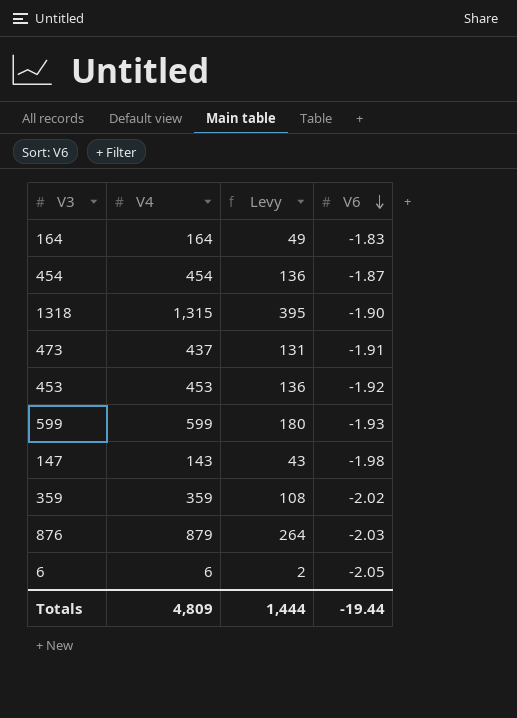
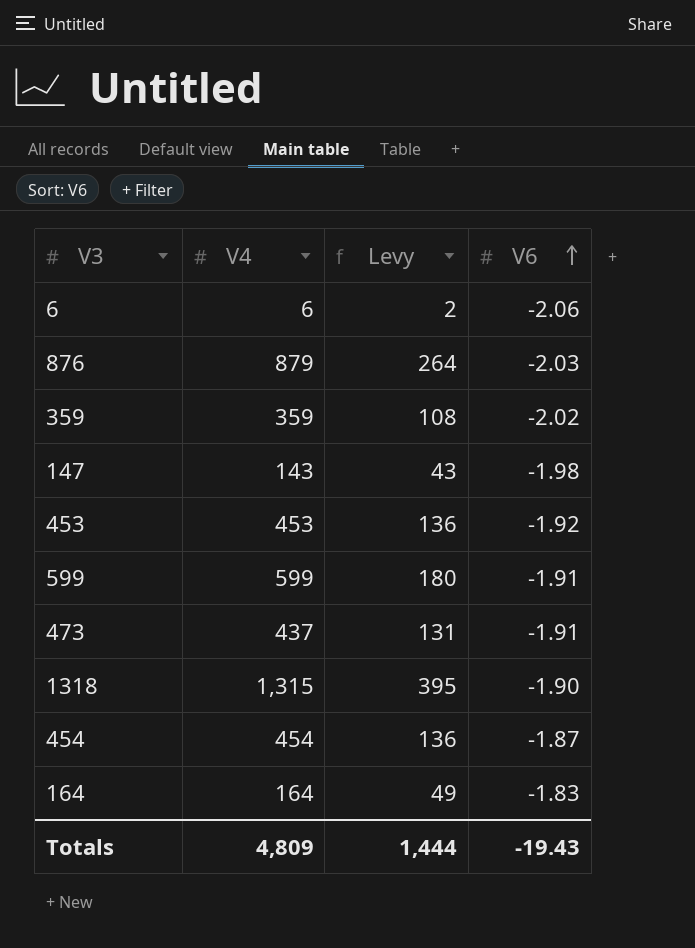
row order: V6 descending -> V6 ascending
6 | V6: -2.05 -> -2.06
599 | V6: -1.93 -> -1.91
Totals | V6: -19.44 -> -19.43

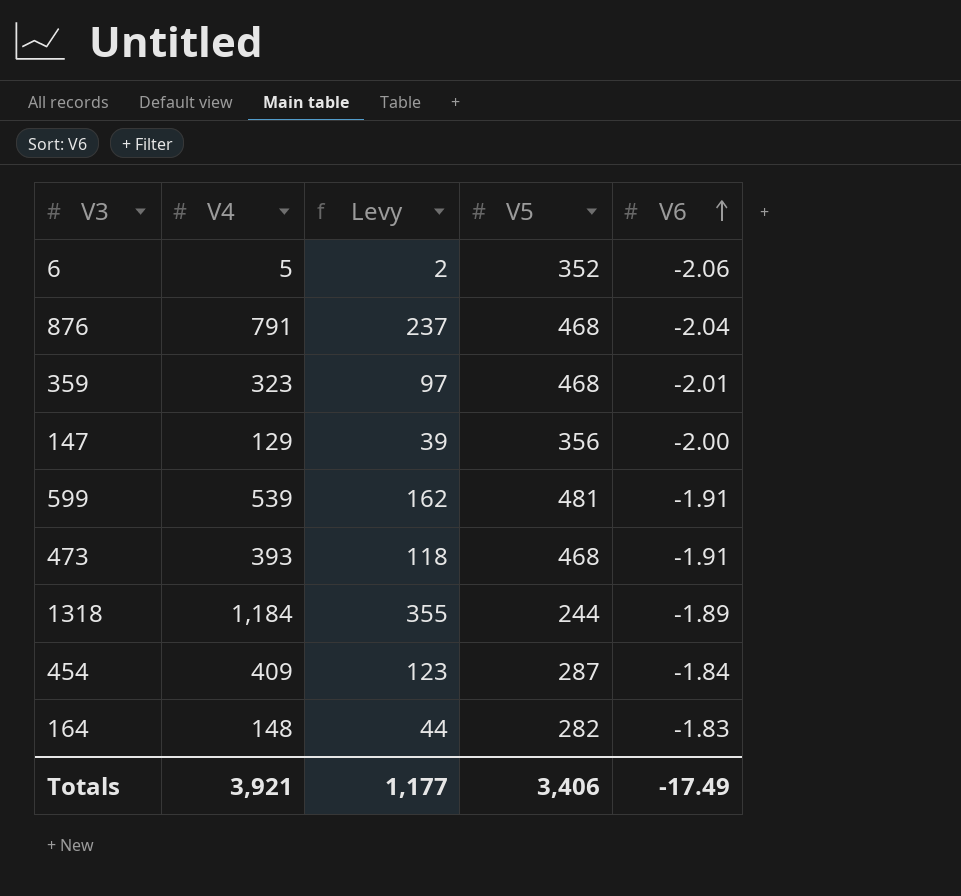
column V5 | position: none -> 4
row 453: 453 | 136 | -1.92 -> none
6 | V4: 6 -> 5
876 | V4: 879 -> 791
876 | Levy: 264 -> 237
876 | V6: -2.03 -> -2.04
359 | V4: 359 -> 323
359 | Levy: 108 -> 97
359 | V6: -2.02 -> -2.01
147 | V4: 143 -> 129
147 | Levy: 43 -> 39
147 | V6: -1.98 -> -2.00
599 | V4: 599 -> 539
599 | Levy: 180 -> 162
473 | V4: 437 -> 393
473 | Levy: 131 -> 118
1318 | V4: 1,315 -> 1,184
1318 | Levy: 395 -> 355
1318 | V6: -1.90 -> -1.89
454 | V4: 454 -> 409
454 | Levy: 136 -> 123
454 | V6: -1.87 -> -1.84
164 | V4: 164 -> 148
164 | Levy: 49 -> 44
Totals | V4: 4,809 -> 3,921
Totals | Levy: 1,444 -> 1,177
Totals | V6: -19.43 -> -17.49

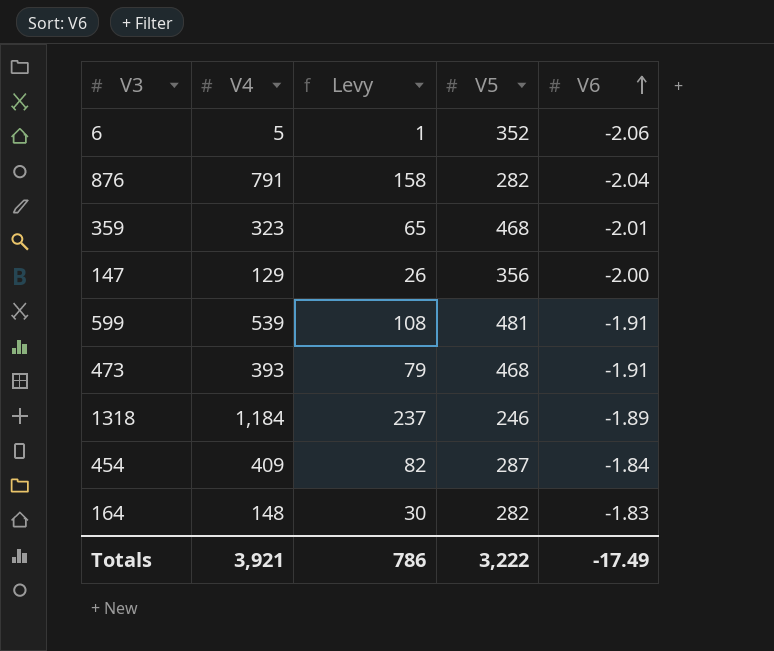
column Levy | formula: [V4] * 0.3 -> [V4] * 0.2
876 | V5: 468 -> 282
1318 | V5: 244 -> 246
Totals | Levy: 1,177 -> 786
Totals | V5: 3,406 -> 3,222

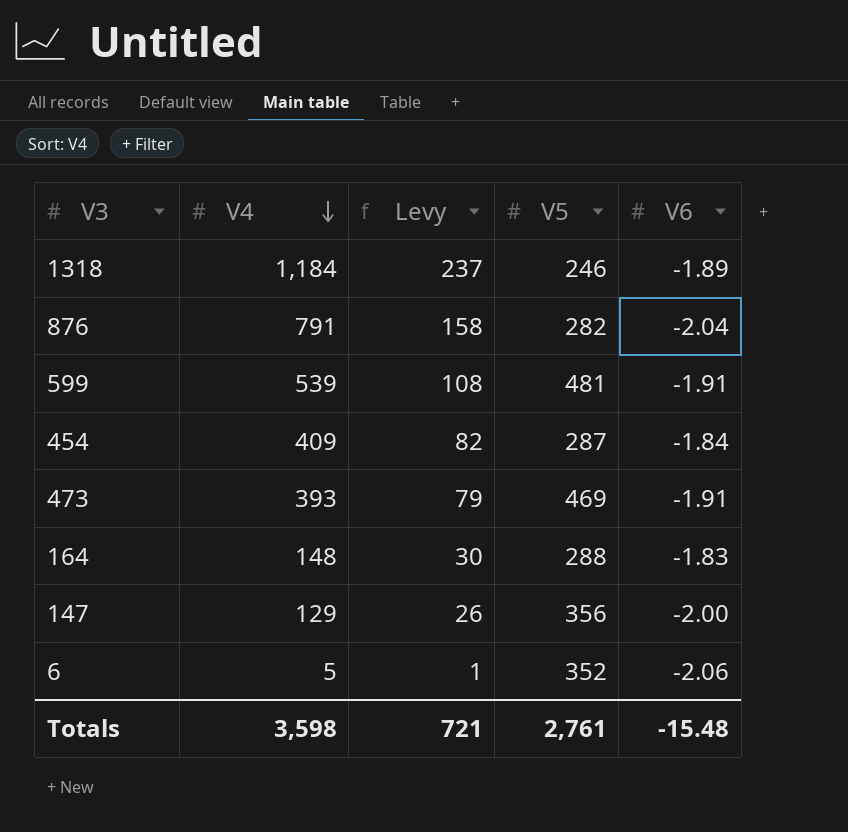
row order: V6 ascending -> V4 descending
row 359: 323 | 65 | 468 | -2.01 -> none
473 | V5: 468 -> 469
164 | V5: 282 -> 288
Totals | V4: 3,921 -> 3,598
Totals | Levy: 786 -> 721
Totals | V5: 3,222 -> 2,761
Totals | V6: -17.49 -> -15.48

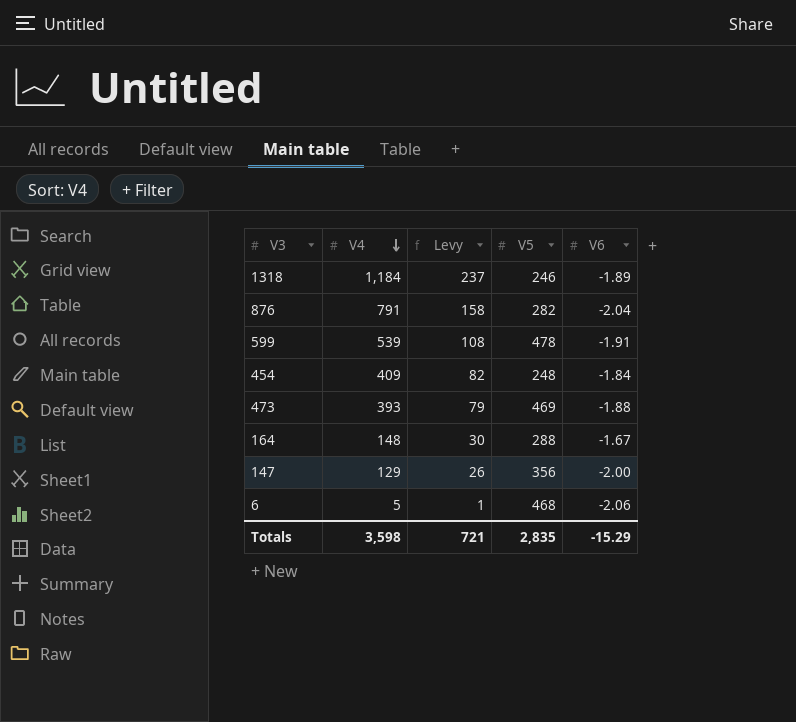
599 | V5: 481 -> 478
454 | V5: 287 -> 248
473 | V6: -1.91 -> -1.88
164 | V6: -1.83 -> -1.67
6 | V5: 352 -> 468
Totals | V5: 2,761 -> 2,835
Totals | V6: -15.48 -> -15.29

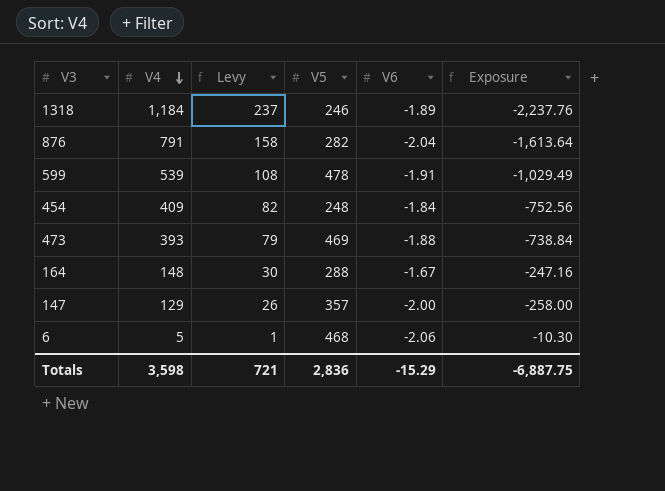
column Exposure | formula: none -> [V4] * [V6]
147 | V5: 356 -> 357
Totals | V5: 2,835 -> 2,836

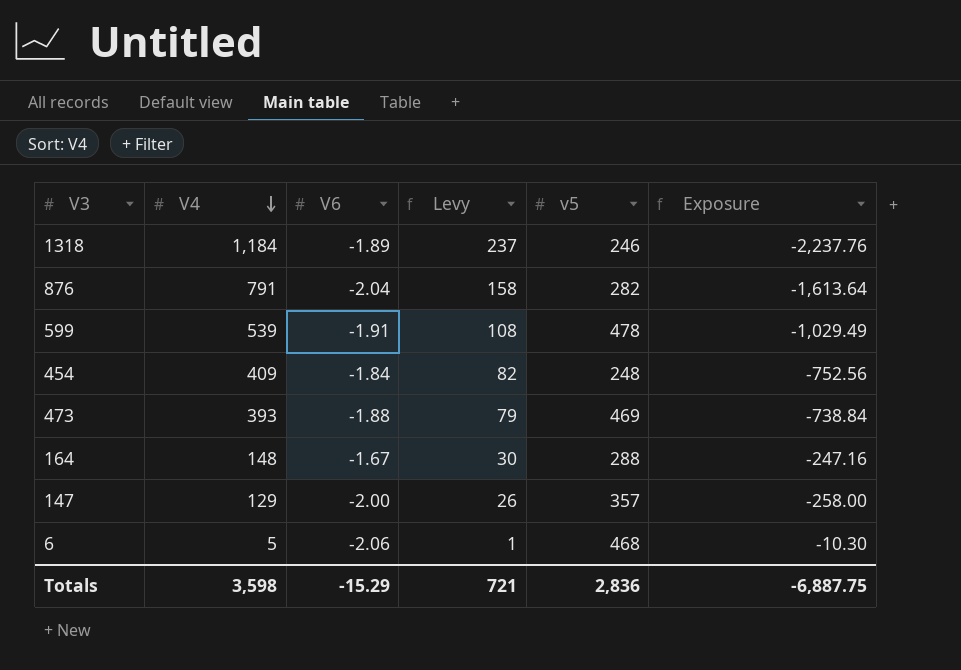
column V6 | position: 5 -> 3
column name: V5 -> v5

